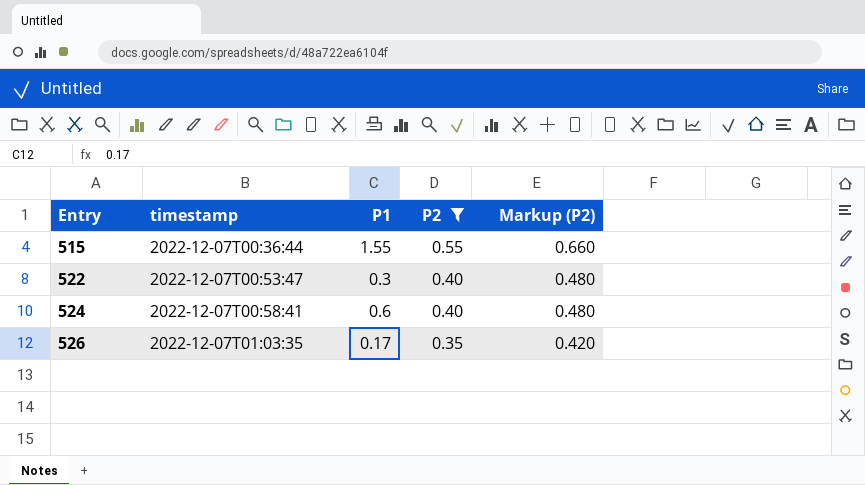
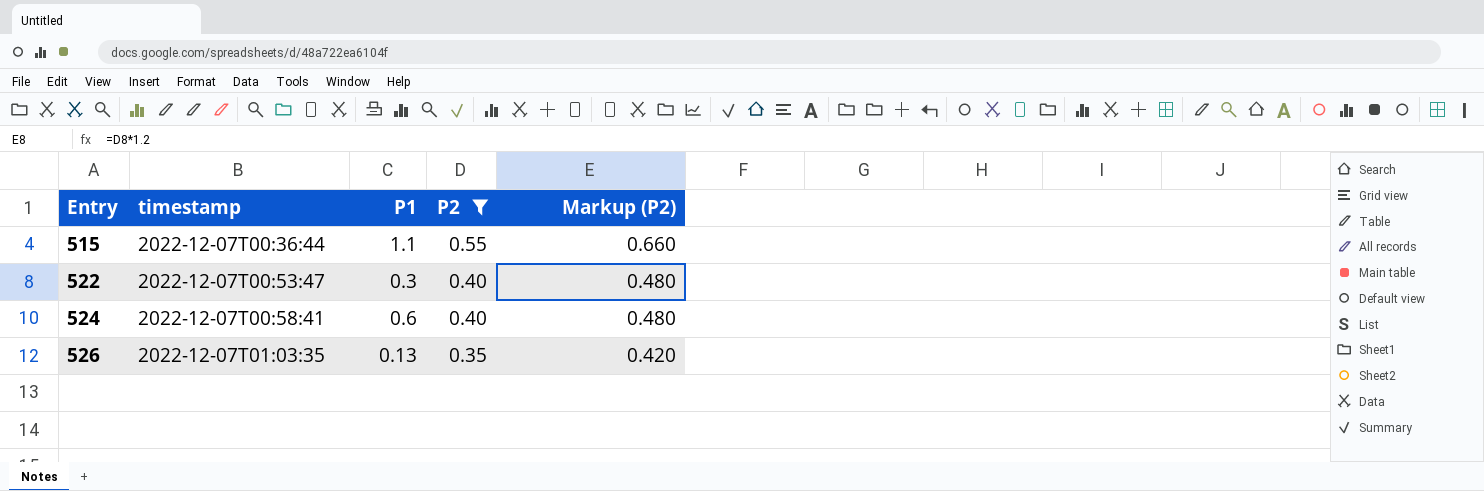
515 | P1: 1.55 -> 1.1
526 | P1: 0.17 -> 0.13

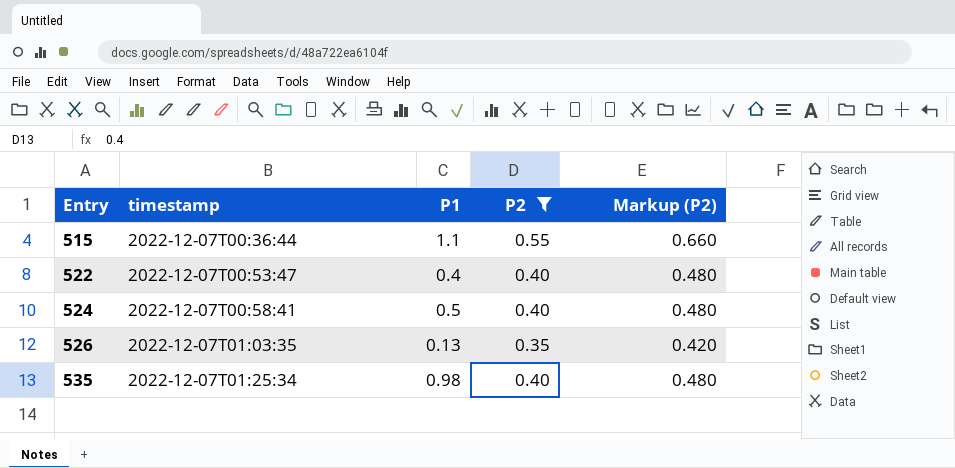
522 | P1: 0.3 -> 0.4
524 | P1: 0.6 -> 0.5
row 535: none -> 2022-12-07T01:25:34 | 0.98 | 0.40 | 0.480

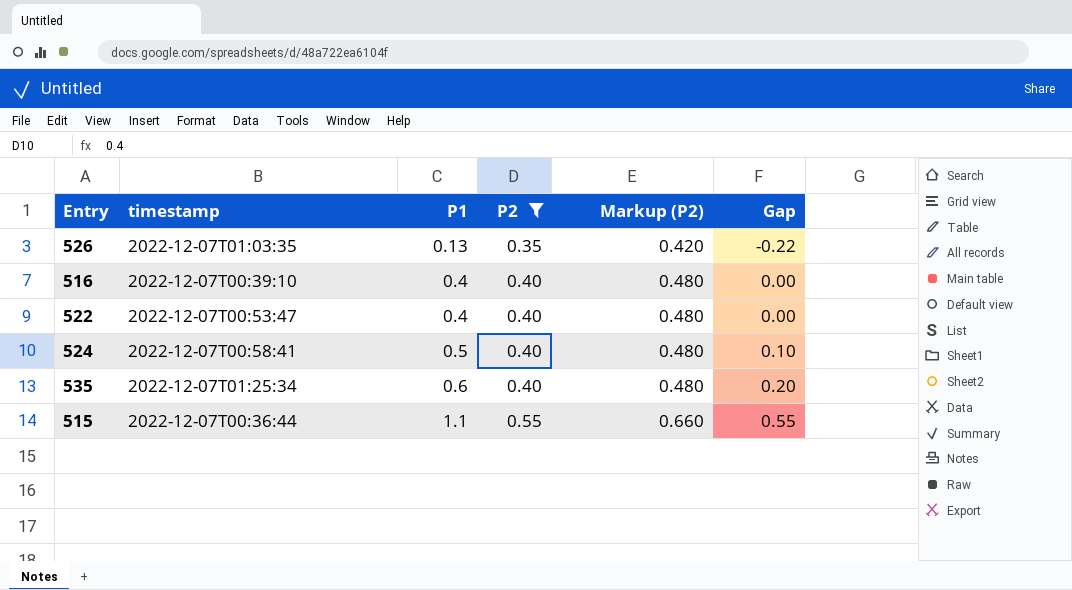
row order: Entry ascending -> P1 ascending
column Gap | formula: none -> [P1] - [P2]
row 516: none -> 2022-12-07T00:39:10 | 0.4 | 0.40 | 0.480 | 0.00
535 | P1: 0.98 -> 0.6

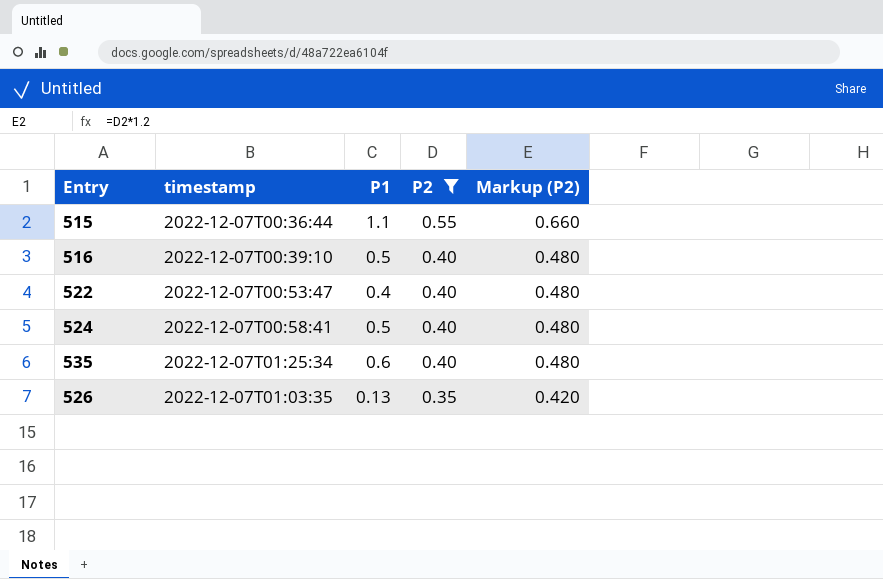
row order: P1 ascending -> P2 descending
column Gap | formula: [P1] - [P2] -> none
516 | P1: 0.4 -> 0.5

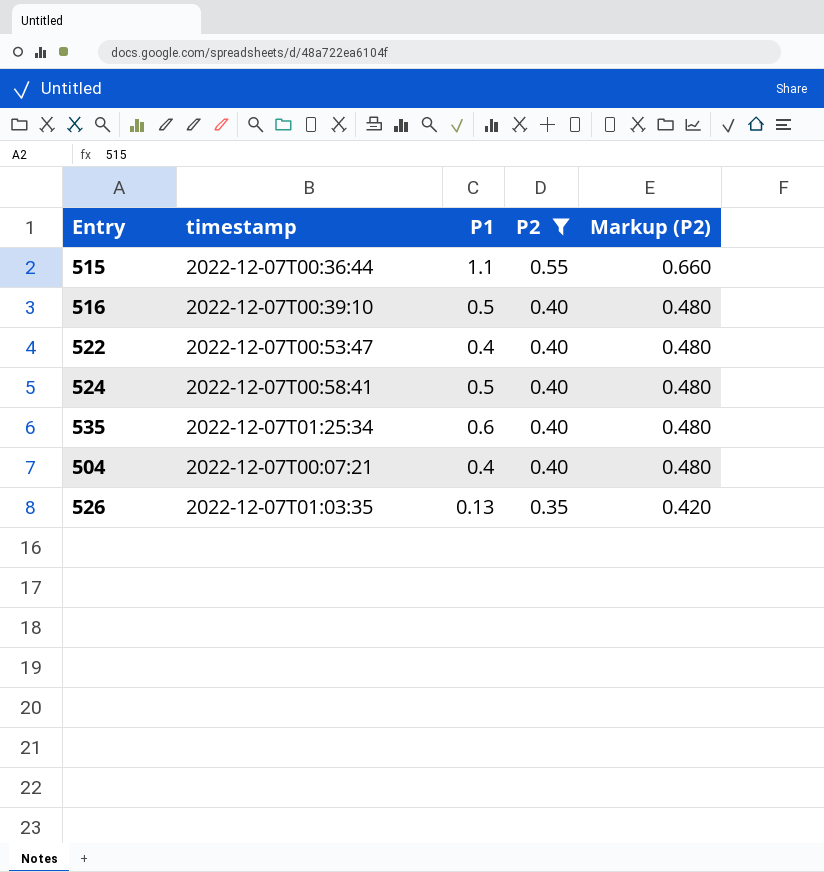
row 504: none -> 2022-12-07T00:07:21 | 0.4 | 0.40 | 0.480

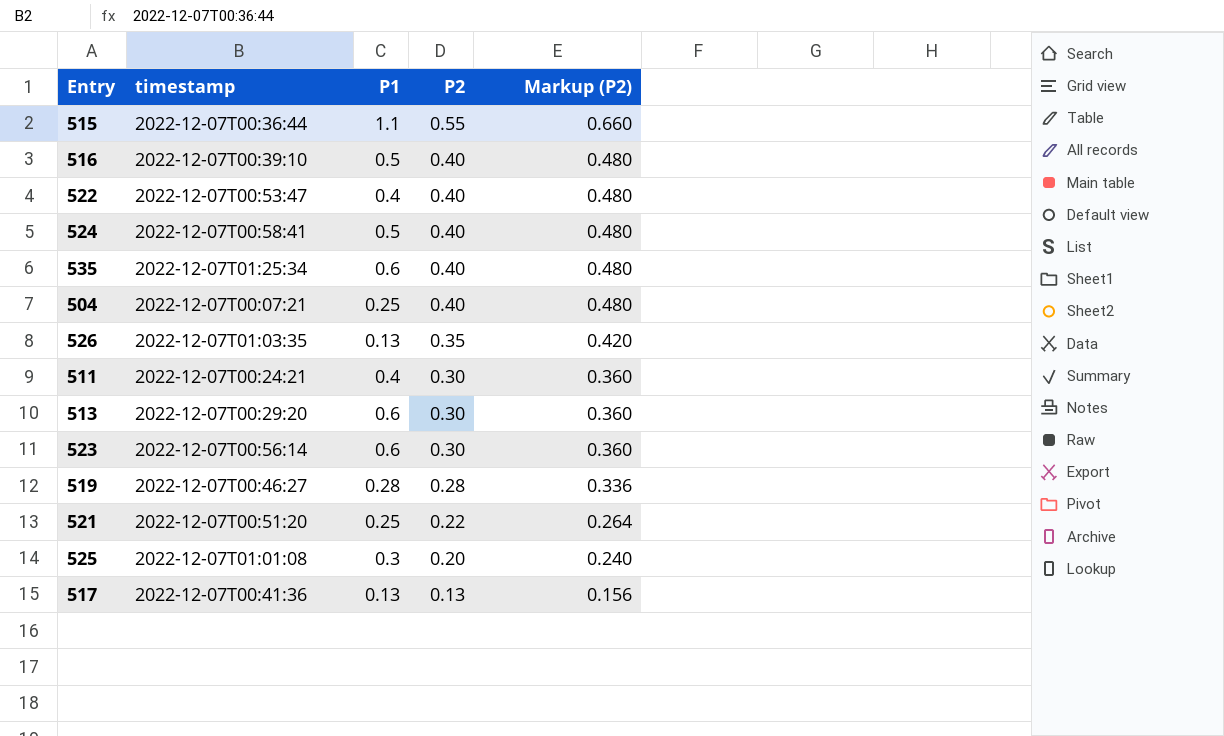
filter: P2 >= 0.35 -> none
504 | P1: 0.4 -> 0.25

